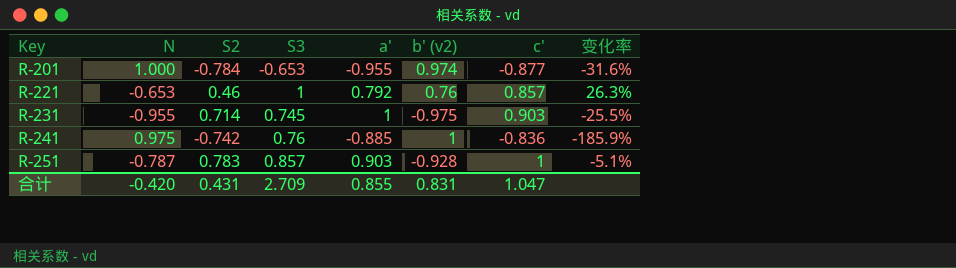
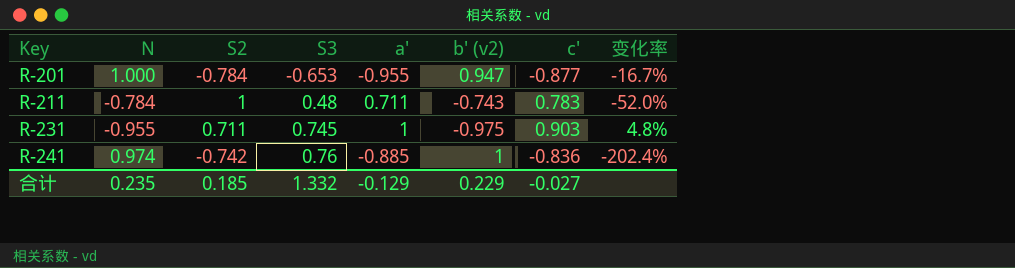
column 变化率 | formula: ([S3] - [a']) / [a'] -> ([S3] - [S2]) / [S2]
row R-221: -0.653 | 0.46 | 1 | 0.792 | 0.76 | 0.857 | 26.3% -> none
row R-251: -0.787 | 0.783 | 0.857 | 0.903 | -0.928 | 1 | -5.1% -> none
R-201 | b' (v2): 0.974 -> 0.947
row R-211: none -> -0.784 | 1 | 0.48 | 0.711 | -0.743 | 0.783 | -52.0%
R-231 | S2: 0.714 -> 0.711
R-241 | N: 0.975 -> 0.974
合计 | N: -0.420 -> 0.235
合计 | S2: 0.431 -> 0.185
合计 | S3: 2.709 -> 1.332
合计 | a': 0.855 -> -0.129
合计 | b' (v2): 0.831 -> 0.229
合计 | c': 1.047 -> -0.027

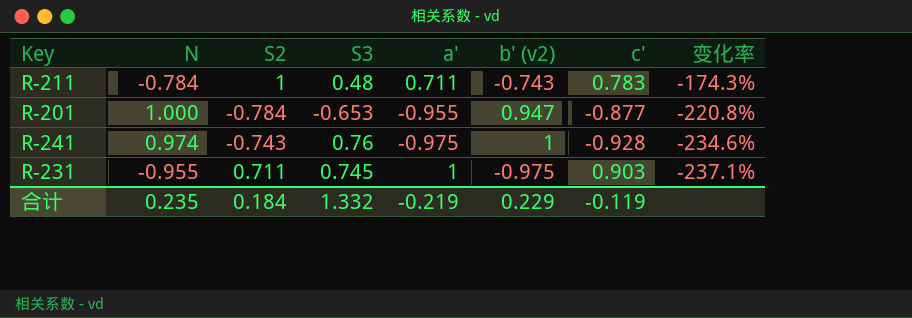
row order: Key ascending -> 变化率 descending
column 变化率 | formula: ([S3] - [S2]) / [S2] -> ([b' (v2)] - [S2]) / [S2]
R-241 | S2: -0.742 -> -0.743
R-241 | a': -0.885 -> -0.975
R-241 | c': -0.836 -> -0.928
合计 | S2: 0.185 -> 0.184
合计 | a': -0.129 -> -0.219
合计 | c': -0.027 -> -0.119

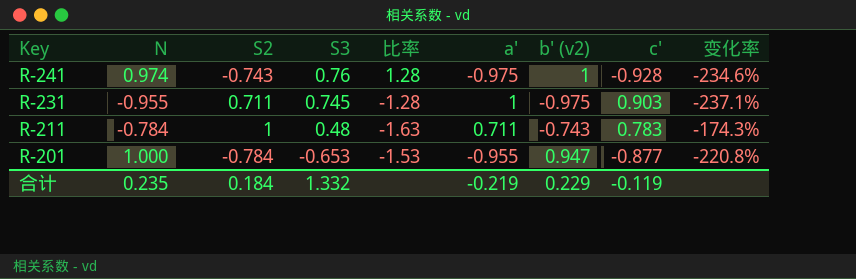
row order: 变化率 descending -> Key descending
column 比率 | formula: none -> [N] / [S3]

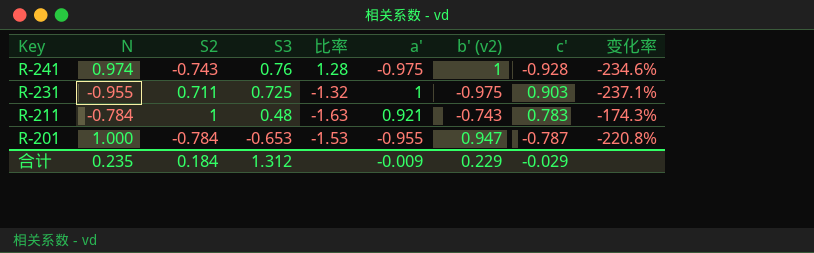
R-231 | S3: 0.745 -> 0.725
R-231 | 比率: -1.28 -> -1.32
R-211 | a': 0.711 -> 0.921
R-201 | c': -0.877 -> -0.787
合计 | S3: 1.332 -> 1.312
合计 | a': -0.219 -> -0.009
合计 | c': -0.119 -> -0.029

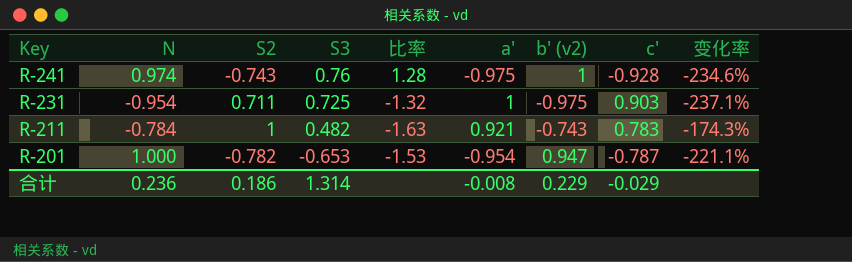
R-231 | N: -0.955 -> -0.954
R-211 | S3: 0.48 -> 0.482
R-201 | S2: -0.784 -> -0.782
R-201 | a': -0.955 -> -0.954
R-201 | 变化率: -220.8% -> -221.1%
合计 | N: 0.235 -> 0.236
合计 | S2: 0.184 -> 0.186
合计 | S3: 1.312 -> 1.314
合计 | a': -0.009 -> -0.008

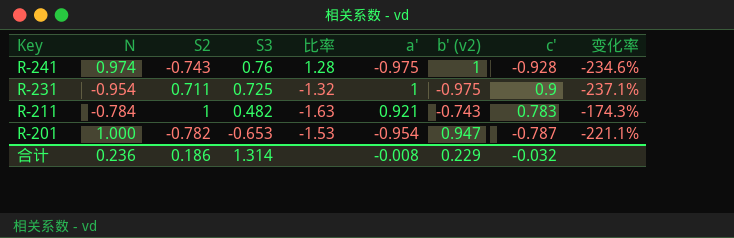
R-231 | c': 0.903 -> 0.9
合计 | c': -0.029 -> -0.032

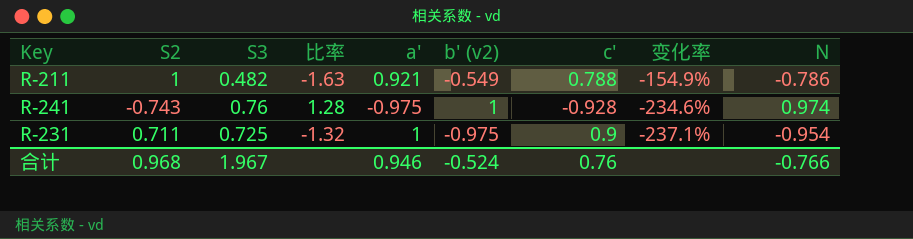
row order: Key descending -> 变化率 descending
column N | position: 2 -> 9
row R-201: 1.000 | -0.782 | -0.653 | -1.53 | -0.954 | 0.947 | -0.787 | -221.1% -> none
R-211 | b' (v2): -0.743 -> -0.549
R-211 | c': 0.783 -> 0.788
R-211 | 变化率: -174.3% -> -154.9%
R-211 | N: -0.784 -> -0.786
合计 | S2: 0.186 -> 0.968
合计 | S3: 1.314 -> 1.967
合计 | a': -0.008 -> 0.946
合计 | b' (v2): 0.229 -> -0.524
合计 | c': -0.032 -> 0.76
合计 | N: 0.236 -> -0.766

